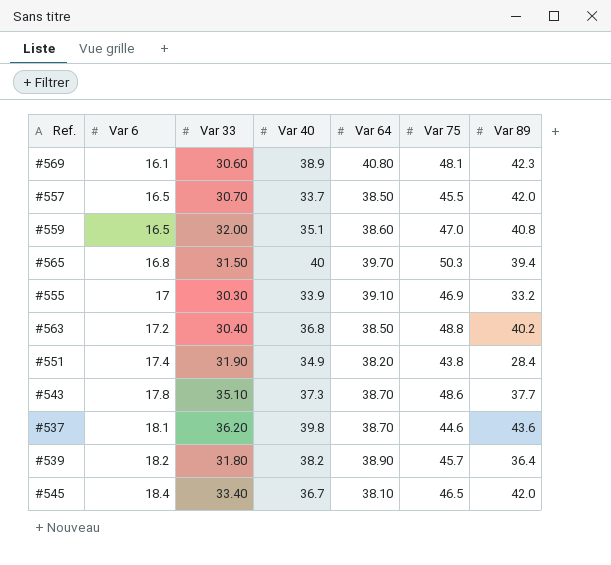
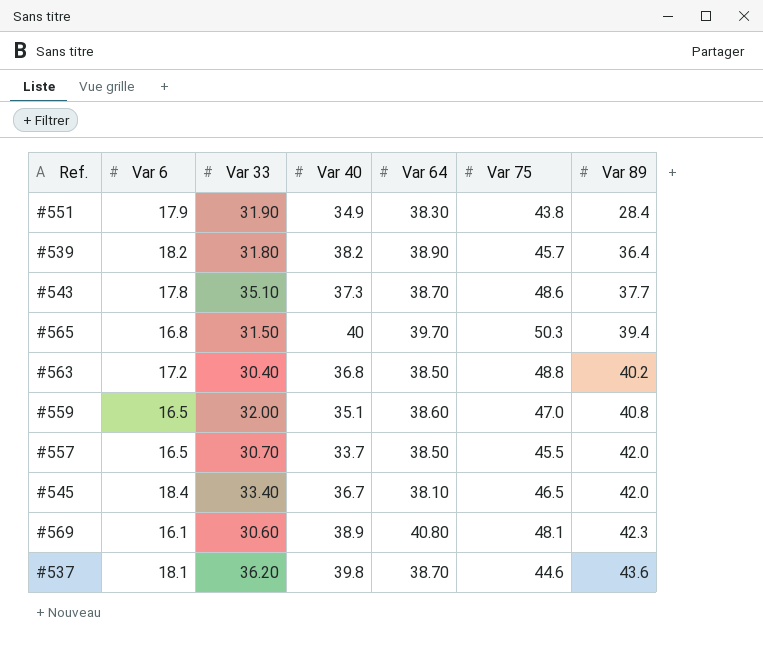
row order: Var 6 ascending -> Var 89 ascending
row #555: 17 | 30.30 | 33.9 | 39.10 | 46.9 | 33.2 -> none
#551 | Var 6: 17.4 -> 17.9
#551 | Var 64: 38.20 -> 38.30

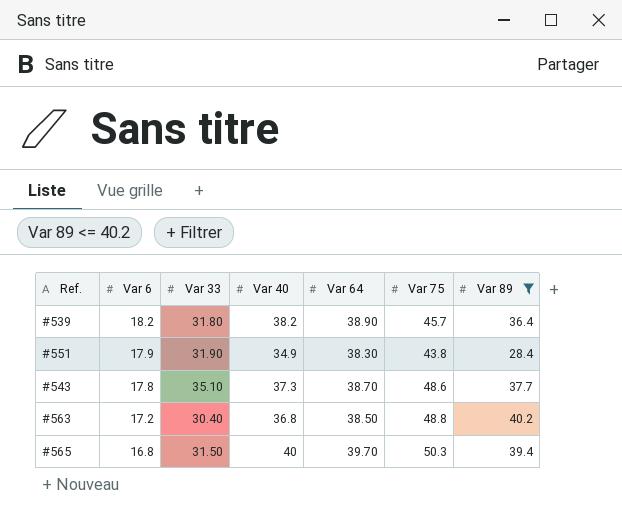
filter: none -> Var 89 <= 40.2
row order: Var 89 ascending -> Var 6 descending

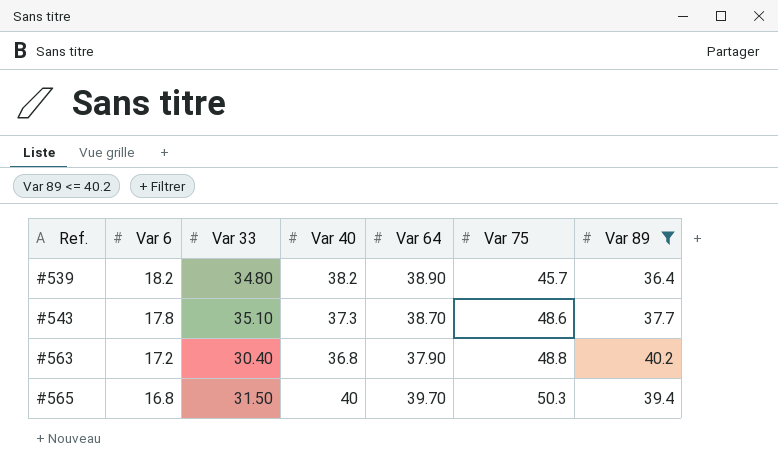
row #551: 17.9 | 31.90 | 34.9 | 38.30 | 43.8 | 28.4 -> none
#539 | Var 33: 31.80 -> 34.80
#563 | Var 64: 38.50 -> 37.90

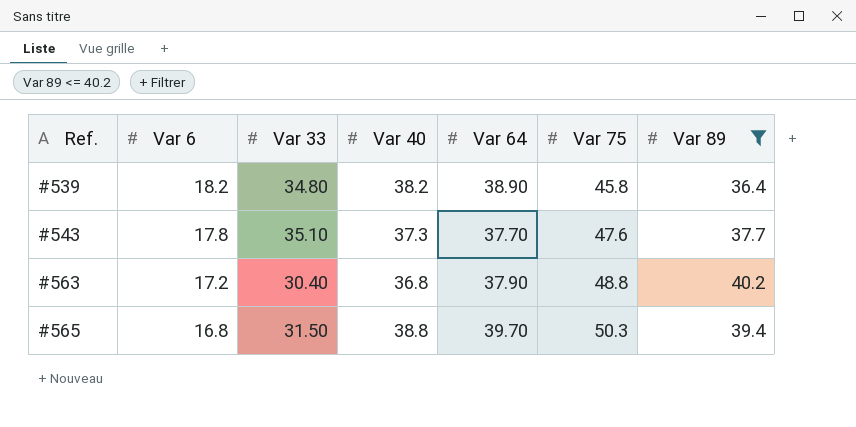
#539 | Var 75: 45.7 -> 45.8
#543 | Var 64: 38.70 -> 37.70
#543 | Var 75: 48.6 -> 47.6
#565 | Var 40: 40 -> 38.8

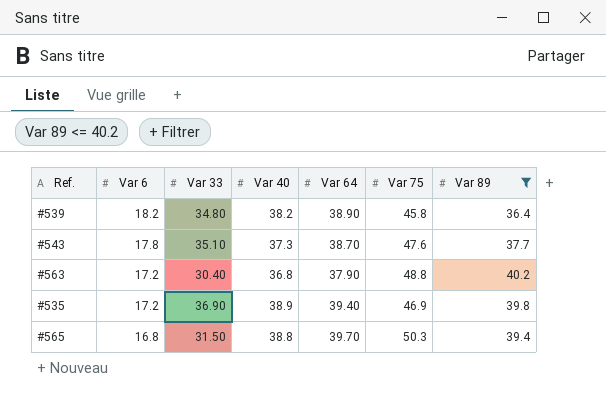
#543 | Var 64: 37.70 -> 38.70
row #535: none -> 17.2 | 36.90 | 38.9 | 39.40 | 46.9 | 39.8

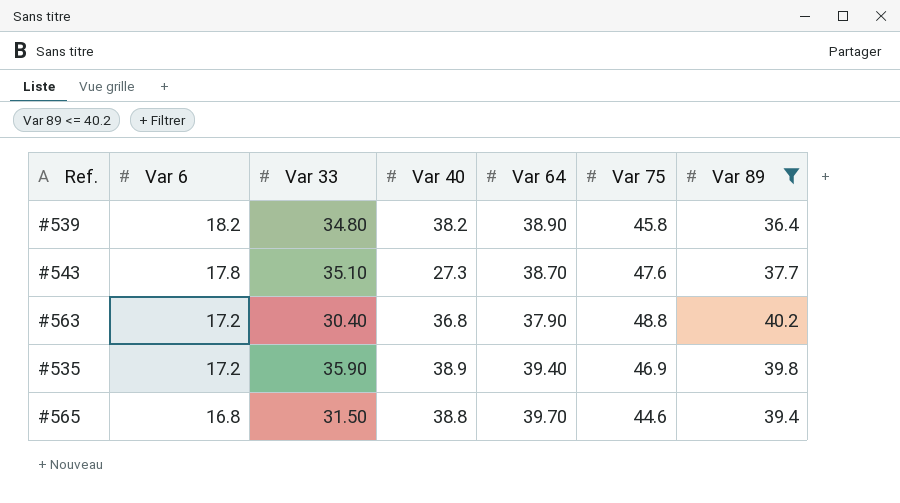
#543 | Var 40: 37.3 -> 27.3
#535 | Var 33: 36.90 -> 35.90
#565 | Var 75: 50.3 -> 44.6

